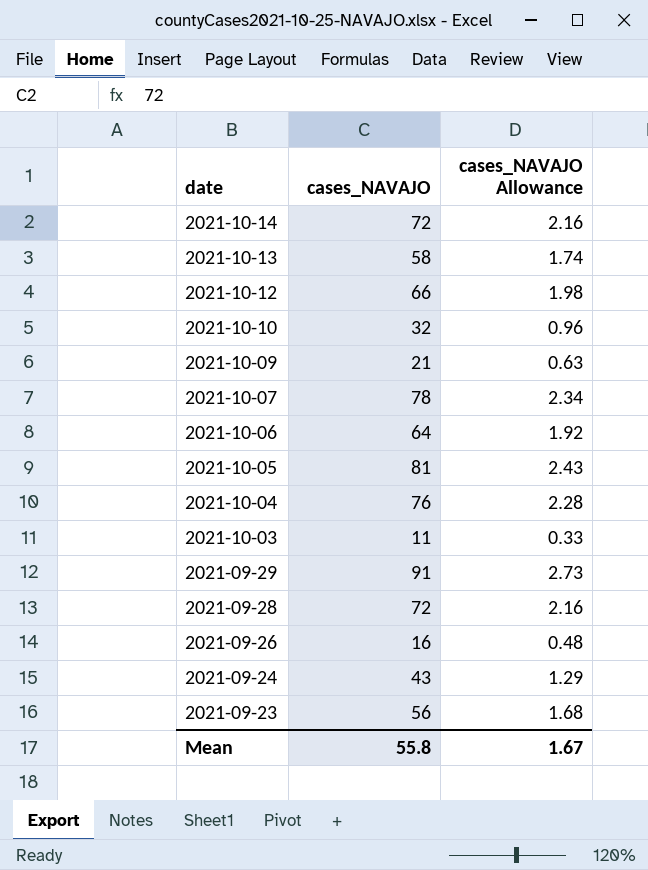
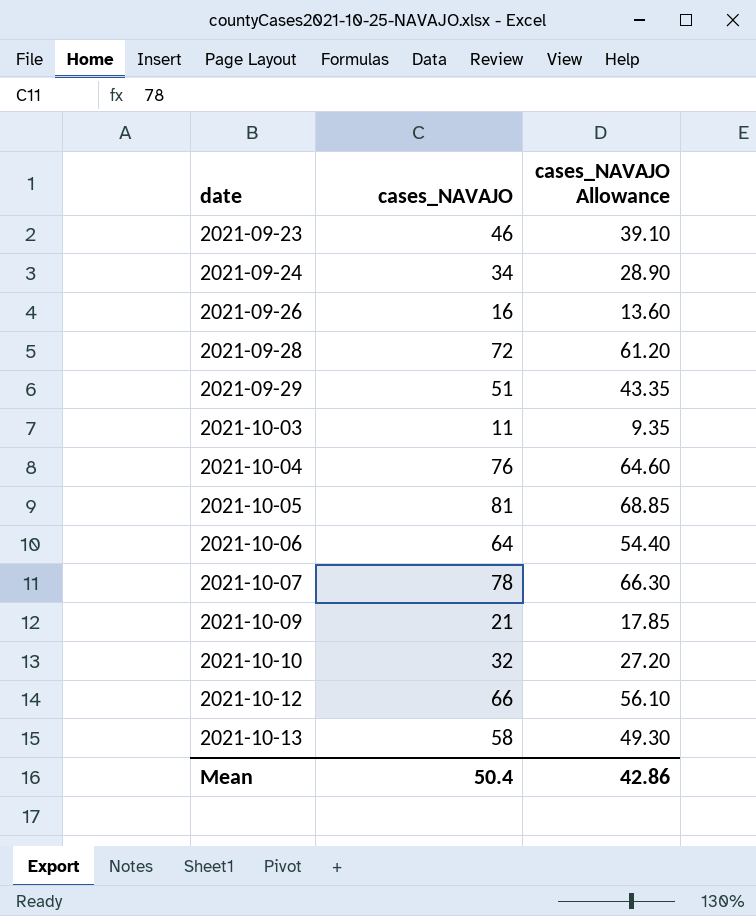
row order: date descending -> date ascending
column cases_NAVAJO Allowance | formula: [cases_NAVAJO] * 0.03 -> [cases_NAVAJO] * 0.85
row 2021-10-14: 72 | 2.16 -> none
2021-09-23 | cases_NAVAJO: 56 -> 46
2021-09-24 | cases_NAVAJO: 43 -> 34
2021-09-29 | cases_NAVAJO: 91 -> 51
Mean | cases_NAVAJO: 55.8 -> 50.4
Mean | cases_NAVAJO Allowance: 1.67 -> 42.86

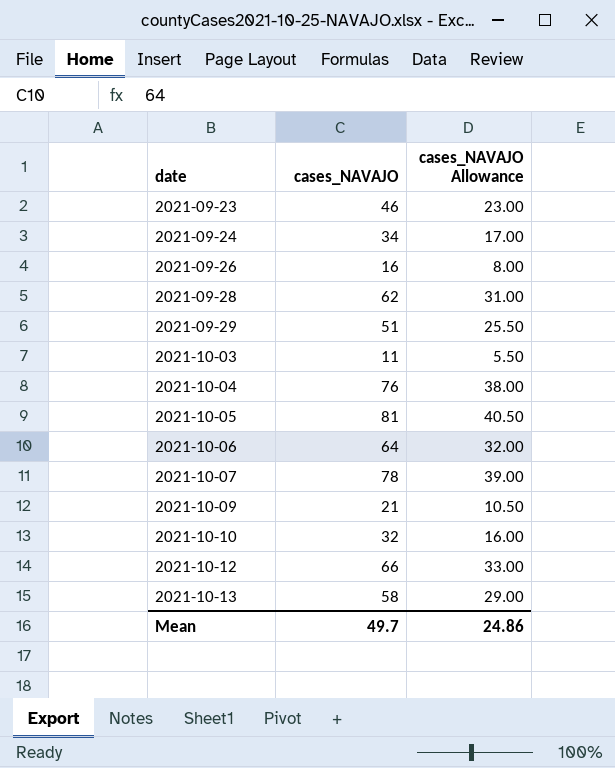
column cases_NAVAJO Allowance | formula: [cases_NAVAJO] * 0.85 -> [cases_NAVAJO] * 0.5
2021-09-28 | cases_NAVAJO: 72 -> 62
Mean | cases_NAVAJO: 50.4 -> 49.7
Mean | cases_NAVAJO Allowance: 42.86 -> 24.86

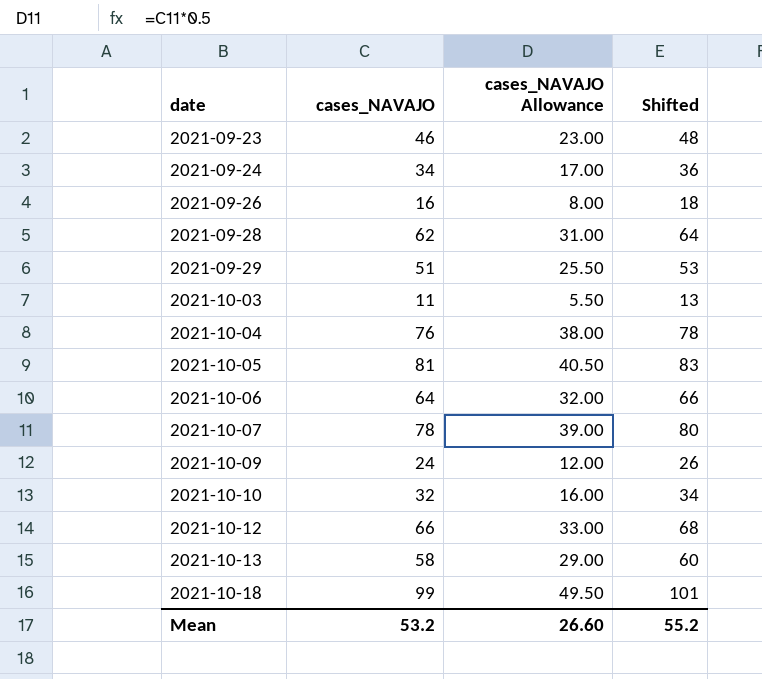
column Shifted | formula: none -> [cases_NAVAJO] + 2
2021-10-09 | cases_NAVAJO: 21 -> 24
2021-10-09 | cases_NAVAJO Allowance: 10.50 -> 12.00
row 2021-10-18: none -> 99 | 49.50 | 101
Mean | cases_NAVAJO: 49.7 -> 53.2
Mean | cases_NAVAJO Allowance: 24.86 -> 26.60

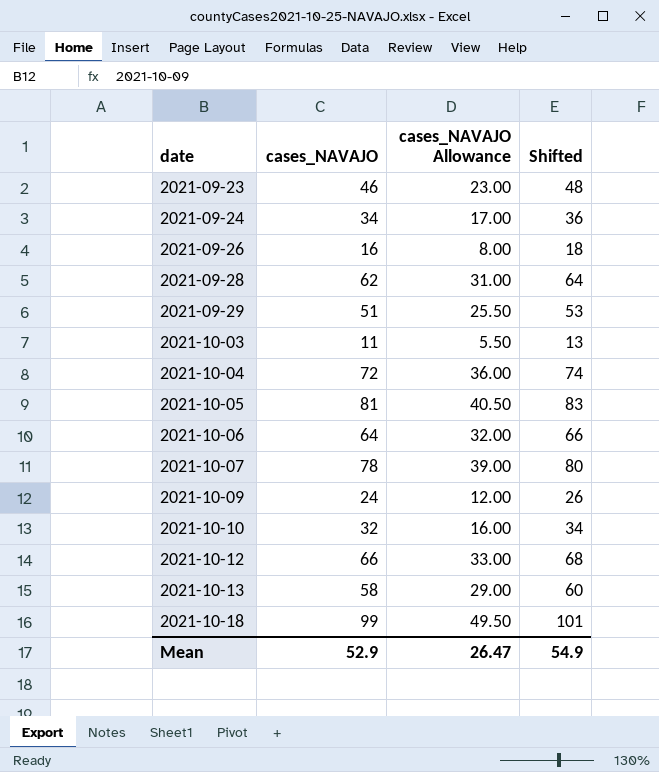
2021-10-04 | cases_NAVAJO: 76 -> 72
2021-10-04 | cases_NAVAJO Allowance: 38.00 -> 36.00
2021-10-04 | Shifted: 78 -> 74
Mean | cases_NAVAJO: 53.2 -> 52.9
Mean | cases_NAVAJO Allowance: 26.60 -> 26.47
Mean | Shifted: 55.2 -> 54.9

